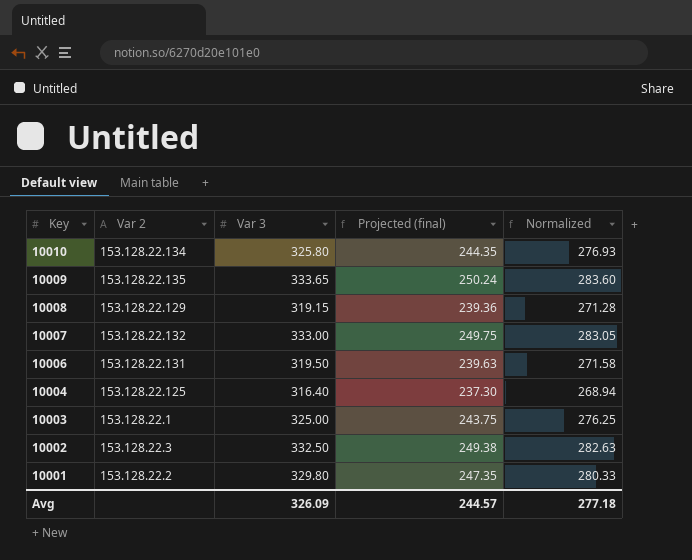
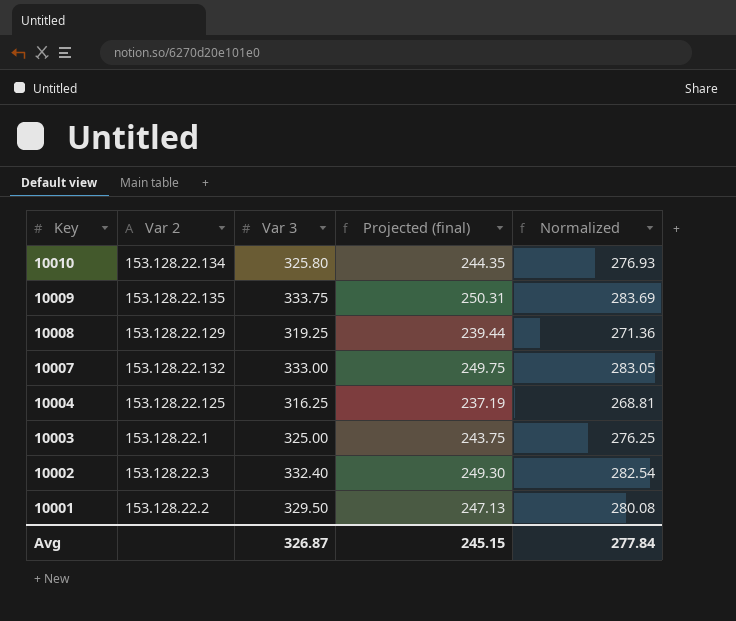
row 10006: 153.128.22.131 | 319.50 | 239.63 | 271.58 -> none
10009 | Var 3: 333.65 -> 333.75
10009 | Projected (final): 250.24 -> 250.31
10009 | Normalized: 283.60 -> 283.69
10008 | Var 3: 319.15 -> 319.25
10008 | Projected (final): 239.36 -> 239.44
10008 | Normalized: 271.28 -> 271.36
10004 | Var 3: 316.40 -> 316.25
10004 | Projected (final): 237.30 -> 237.19
10004 | Normalized: 268.94 -> 268.81
10002 | Var 3: 332.50 -> 332.40
10002 | Projected (final): 249.38 -> 249.30
10002 | Normalized: 282.63 -> 282.54
10001 | Var 3: 329.80 -> 329.50
10001 | Projected (final): 247.35 -> 247.13
10001 | Normalized: 280.33 -> 280.08
Avg | Var 3: 326.09 -> 326.87
Avg | Projected (final): 244.57 -> 245.15
Avg | Normalized: 277.18 -> 277.84

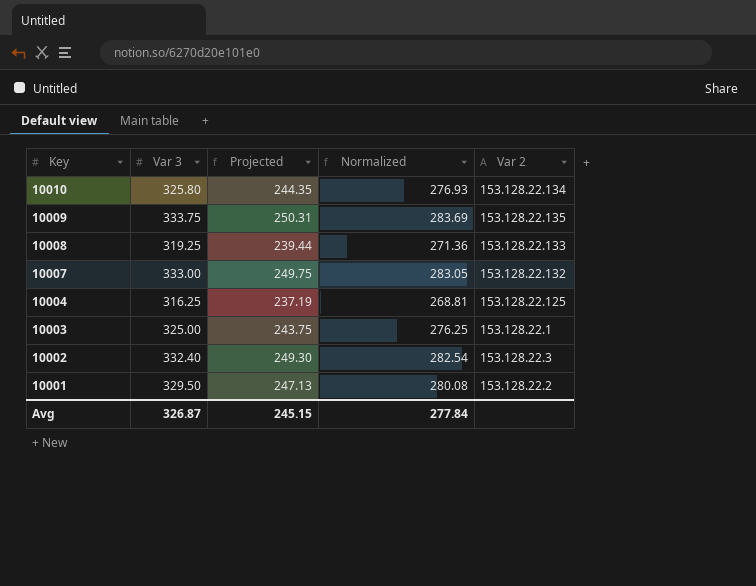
column name: Projected (final) -> Projected
column Var 2 | position: 2 -> 5
10008 | Var 2: 153.128.22.129 -> 153.128.22.133

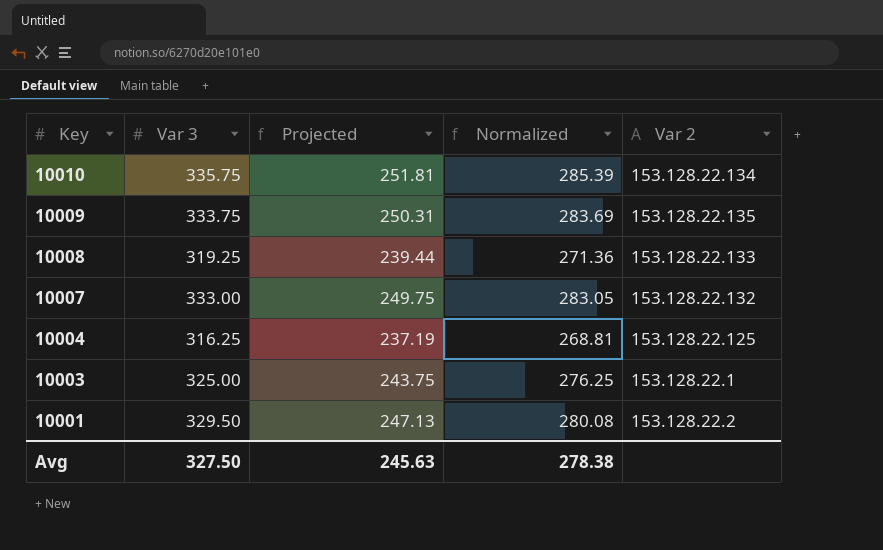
row 10002: 332.40 | 249.30 | 282.54 | 153.128.22.3 -> none
10010 | Var 3: 325.80 -> 335.75
10010 | Projected: 244.35 -> 251.81
10010 | Normalized: 276.93 -> 285.39
Avg | Var 3: 326.87 -> 327.50
Avg | Projected: 245.15 -> 245.63
Avg | Normalized: 277.84 -> 278.38

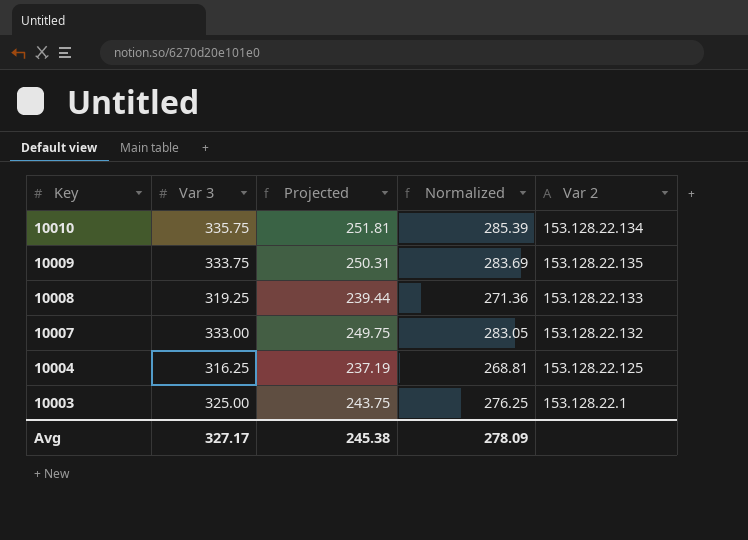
row 10001: 329.50 | 247.13 | 280.08 | 153.128.22.2 -> none
Avg | Var 3: 327.50 -> 327.17
Avg | Projected: 245.63 -> 245.38
Avg | Normalized: 278.38 -> 278.09

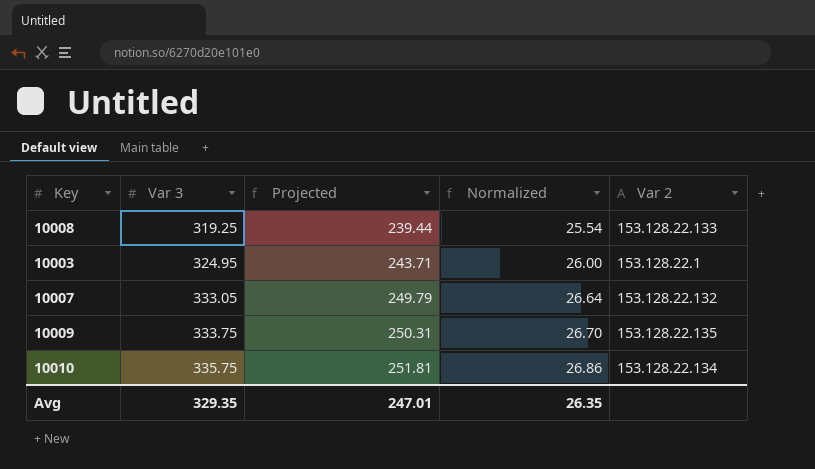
row order: Key descending -> Var 3 ascending
column Normalized | formula: [Var 3] * 0.85 -> [Var 3] * 0.08
row 10004: 316.25 | 237.19 | 268.81 | 153.128.22.125 -> none
10003 | Var 3: 325.00 -> 324.95
10003 | Projected: 243.75 -> 243.71
10007 | Var 3: 333.00 -> 333.05
10007 | Projected: 249.75 -> 249.79
Avg | Var 3: 327.17 -> 329.35
Avg | Projected: 245.38 -> 247.01
Avg | Normalized: 278.09 -> 26.35

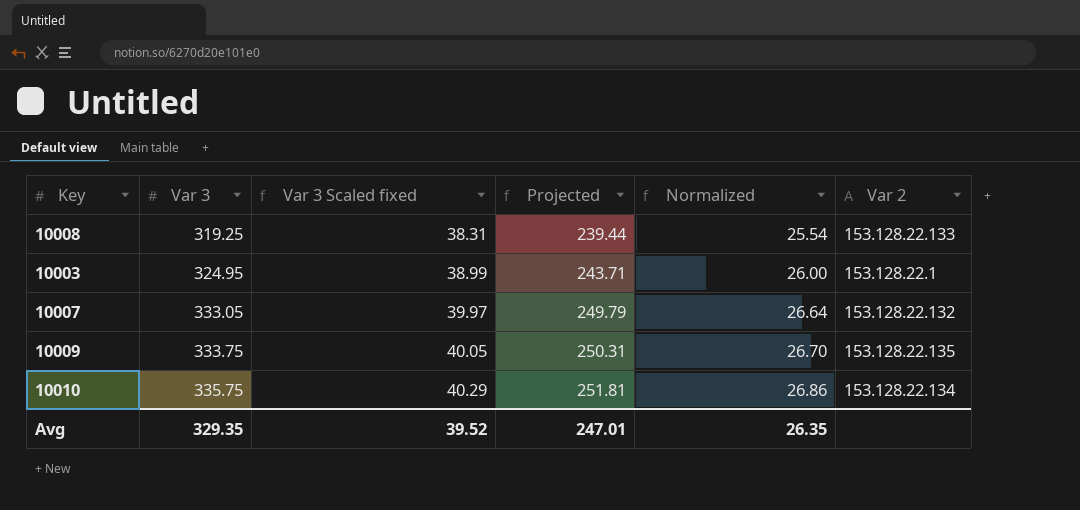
column Var 3 Scaled fixed | formula: none -> [Var 3] * 0.12

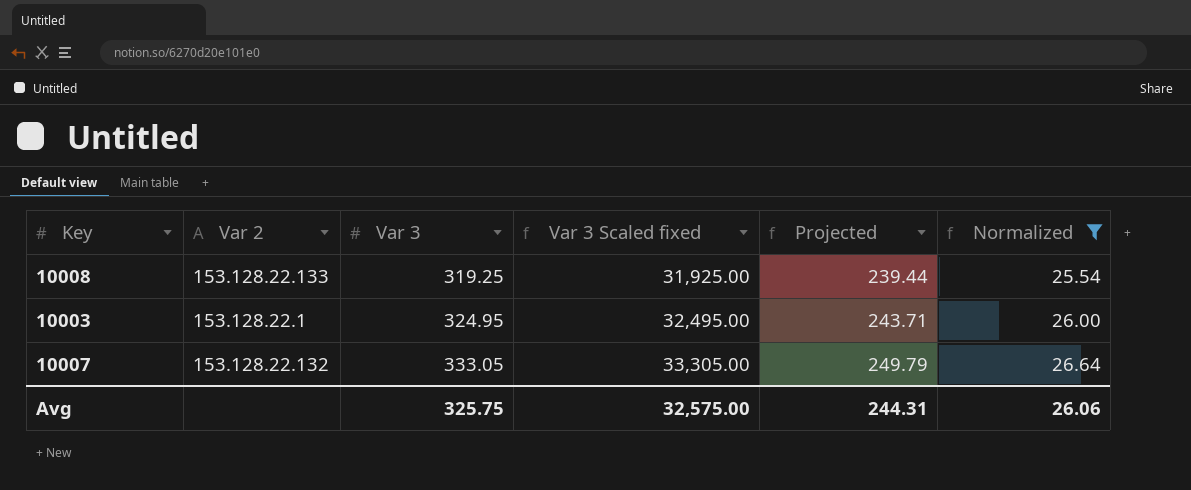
filter: none -> Normalized <= 26.64
column Var 2 | position: 6 -> 2
column Var 3 Scaled fixed | formula: [Var 3] * 0.12 -> [Var 3] * 100
Avg | Var 3: 329.35 -> 325.75
Avg | Var 3 Scaled fixed: 39.52 -> 32,575.00
Avg | Projected: 247.01 -> 244.31
Avg | Normalized: 26.35 -> 26.06

